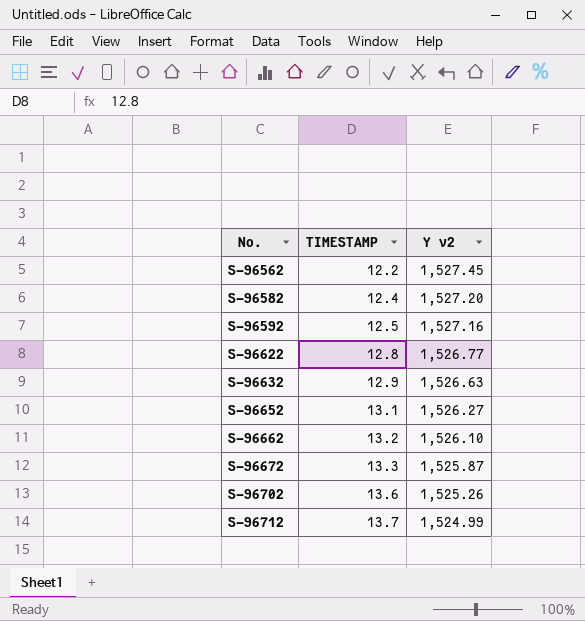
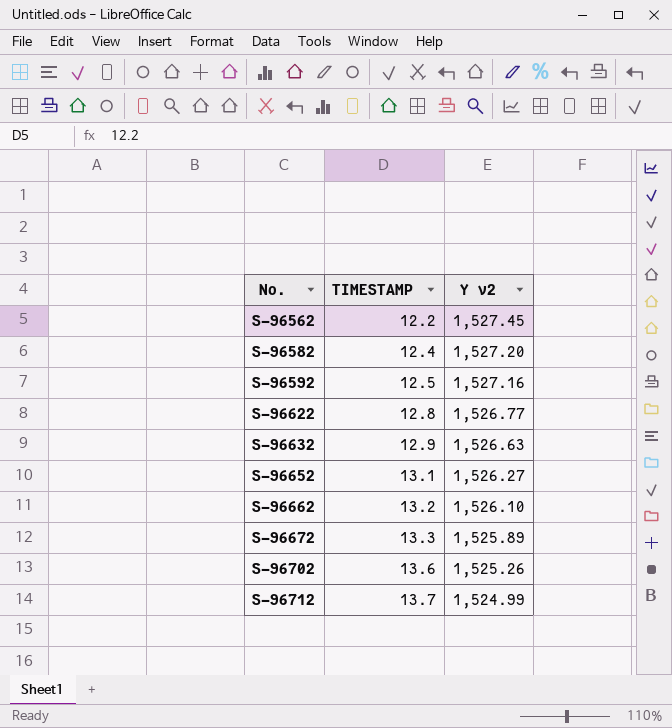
S-96672 | Y v2: 1,525.87 -> 1,525.89

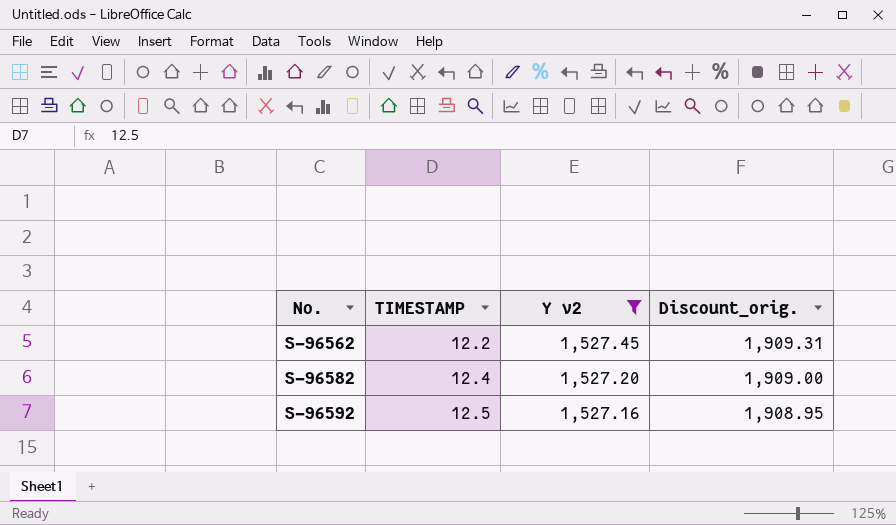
filter: none -> Y v2 >= 1,527.16
column Discount_orig. | formula: none -> [Y v2] * 1.25

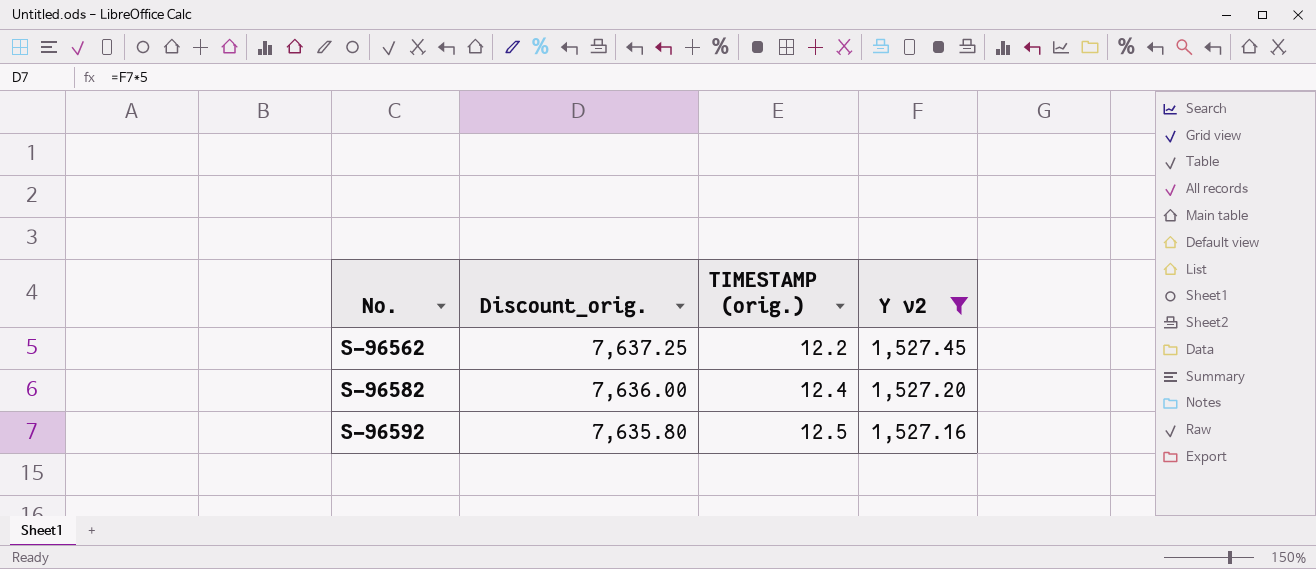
column Discount_orig. | formula: [Y v2] * 1.25 -> [Y v2] * 5
column Discount_orig. | position: 4 -> 2
column name: TIMESTAMP -> TIMESTAMP (orig.)

